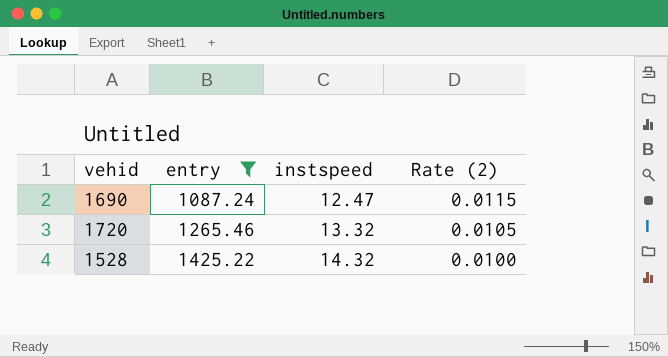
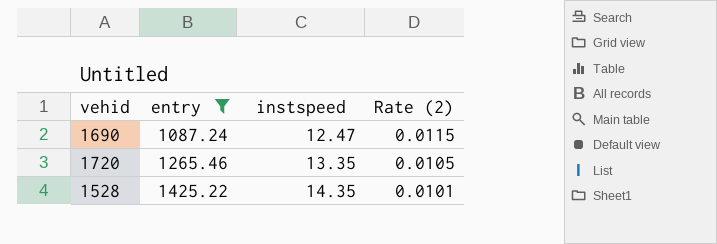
1720 | instspeed: 13.32 -> 13.35
1528 | instspeed: 14.32 -> 14.35
1528 | Rate (2): 0.0100 -> 0.0101

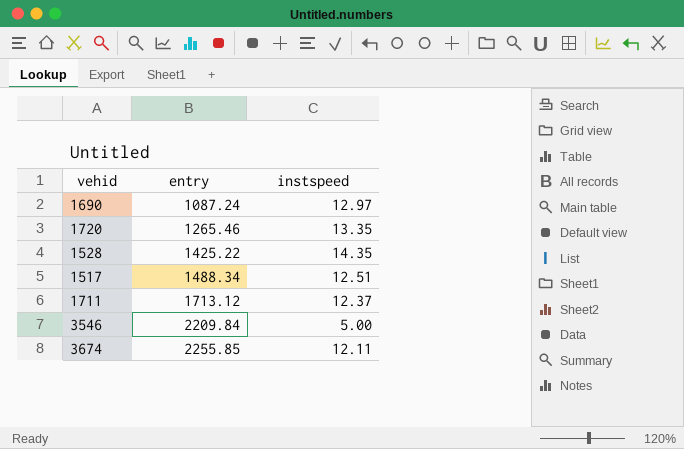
filter: entry <= 1425.22 -> none
column Rate (2) | formula: [instspeed] / [entry] -> none
1690 | instspeed: 12.47 -> 12.97

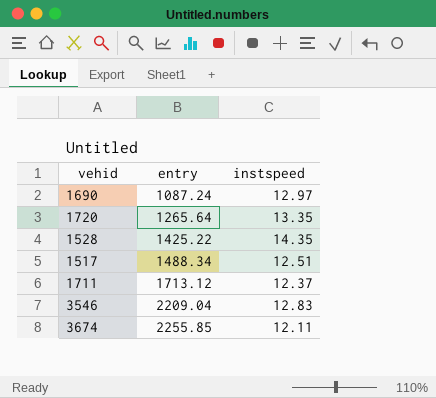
1720 | entry: 1265.46 -> 1265.64
3546 | entry: 2209.84 -> 2209.04
3546 | instspeed: 5.00 -> 12.83

